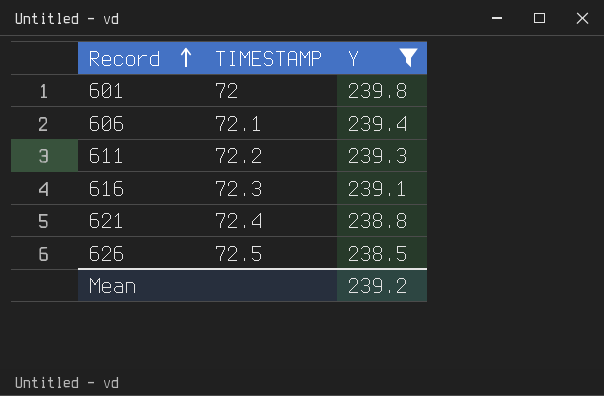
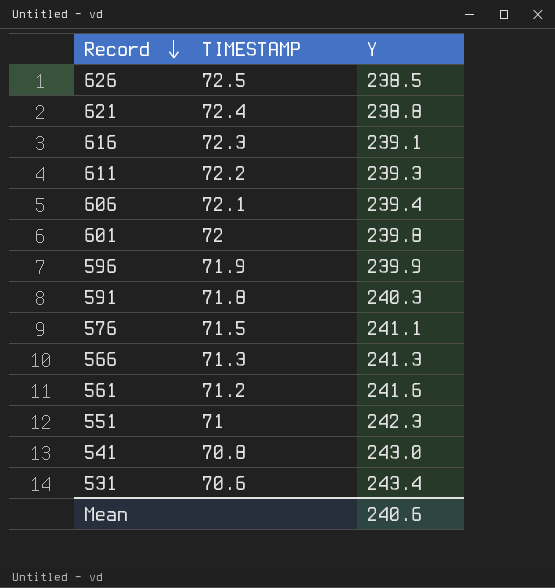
filter: Y <= 239.8 -> none
row order: Record ascending -> Record descending
Mean | Y: 239.2 -> 240.6

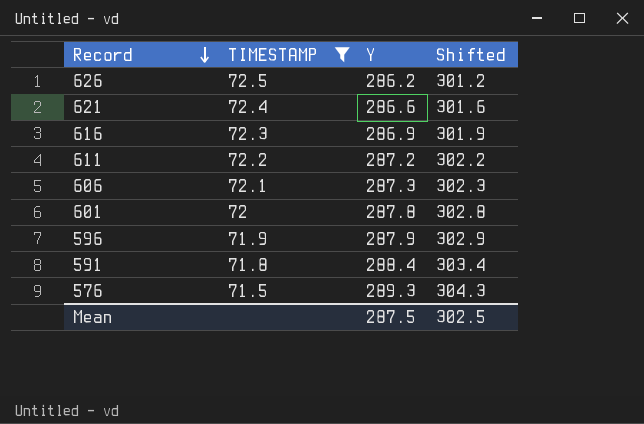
filter: none -> TIMESTAMP >= 71.5
column Shifted | formula: none -> [Y] + 15
626 | Y: 238.5 -> 286.2
621 | Y: 238.8 -> 286.6
616 | Y: 239.1 -> 286.9
611 | Y: 239.3 -> 287.2
606 | Y: 239.4 -> 287.3
601 | Y: 239.8 -> 287.8
596 | Y: 239.9 -> 287.9
591 | Y: 240.3 -> 288.4
576 | Y: 241.1 -> 289.3
Mean | Y: 240.6 -> 287.5

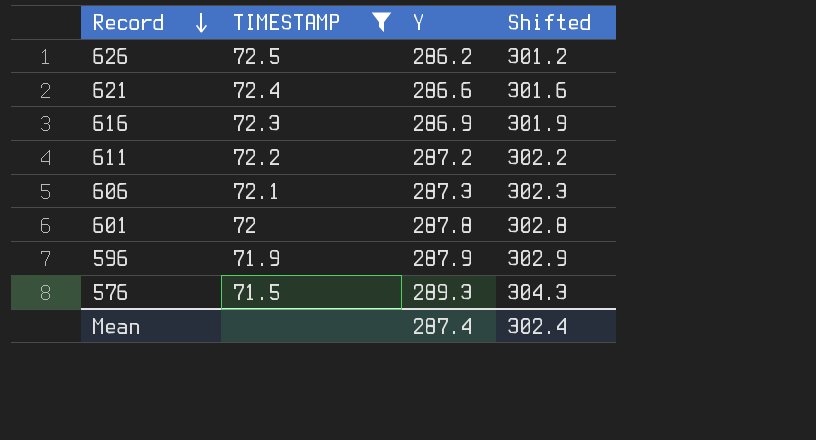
row 591: 71.8 | 288.4 | 303.4 -> none
Mean | Y: 287.5 -> 287.4
Mean | Shifted: 302.5 -> 302.4

